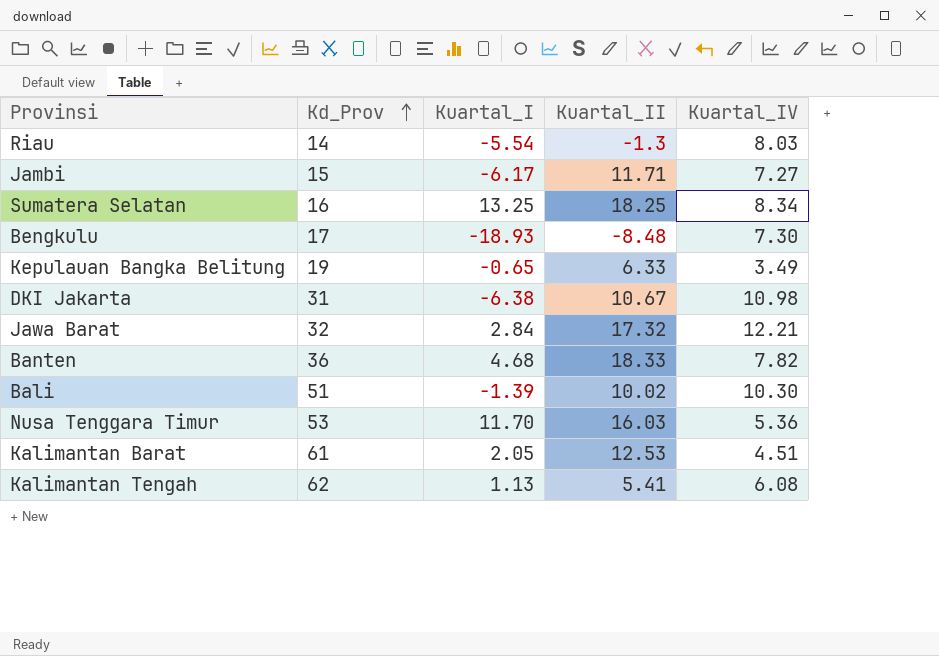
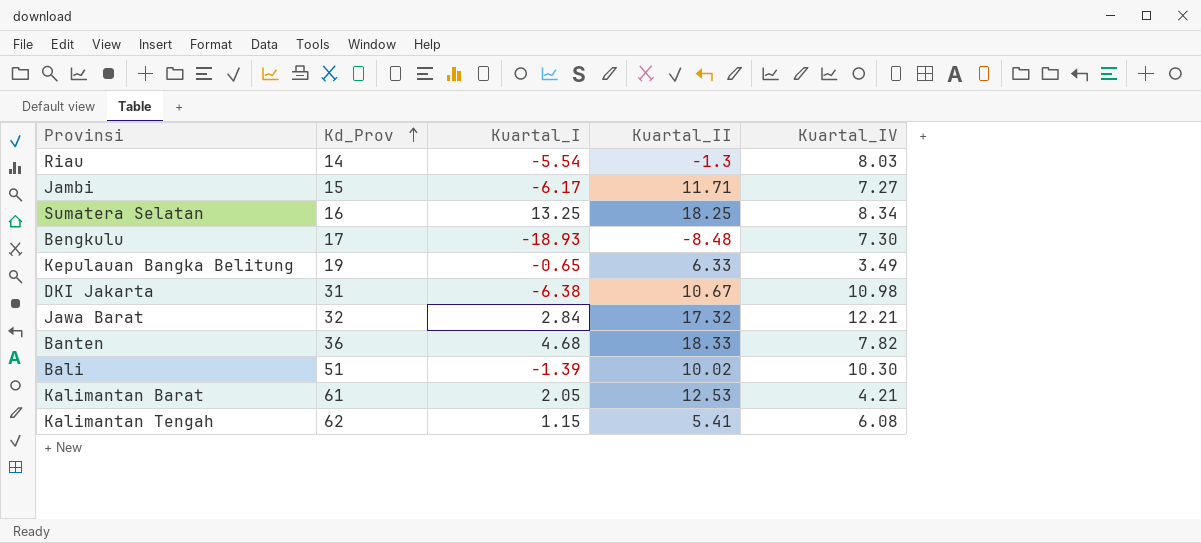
row Nusa Tenggara Timur: 53 | 11.70 | 16.03 | 5.36 -> none
Kalimantan Barat | Kuartal_IV: 4.51 -> 4.21
Kalimantan Tengah | Kuartal_I: 1.13 -> 1.15

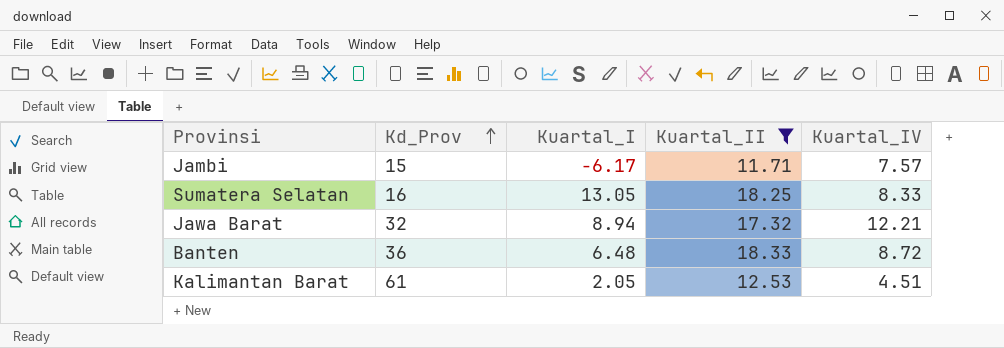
filter: none -> Kuartal_II >= 11.71
Jambi | Kuartal_IV: 7.27 -> 7.57
Sumatera Selatan | Kuartal_I: 13.25 -> 13.05
Sumatera Selatan | Kuartal_IV: 8.34 -> 8.33
Jawa Barat | Kuartal_I: 2.84 -> 8.94
Banten | Kuartal_I: 4.68 -> 6.48
Banten | Kuartal_IV: 7.82 -> 8.72
Kalimantan Barat | Kuartal_IV: 4.21 -> 4.51

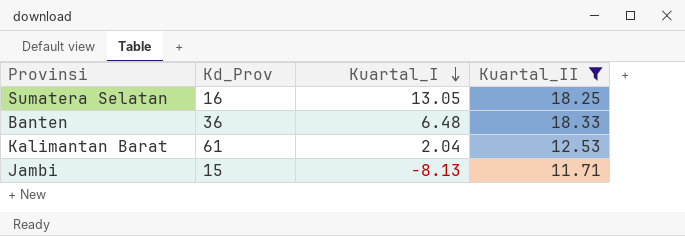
row order: Kd_Prov ascending -> Kuartal_I descending
column Kuartal_IV | position: 5 -> none
row Jawa Barat: 32 | 8.94 | 17.32 | 12.21 -> none
Kalimantan Barat | Kuartal_I: 2.05 -> 2.04
Jambi | Kuartal_I: -6.17 -> -8.13

